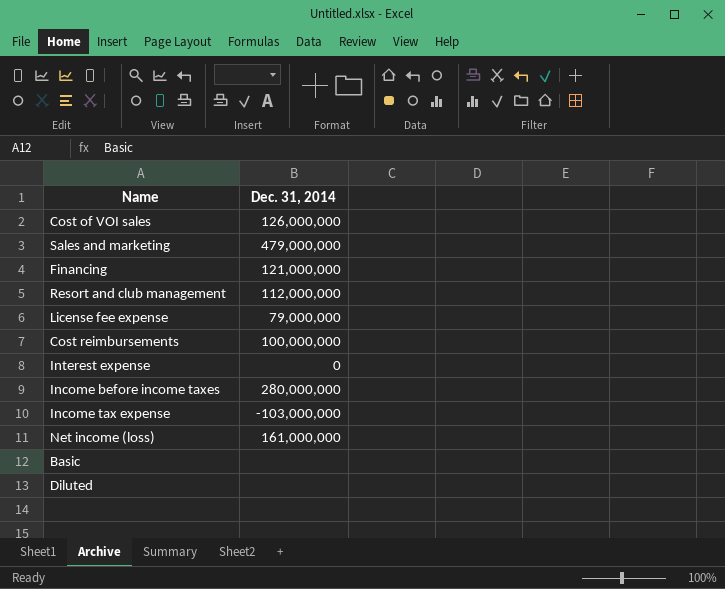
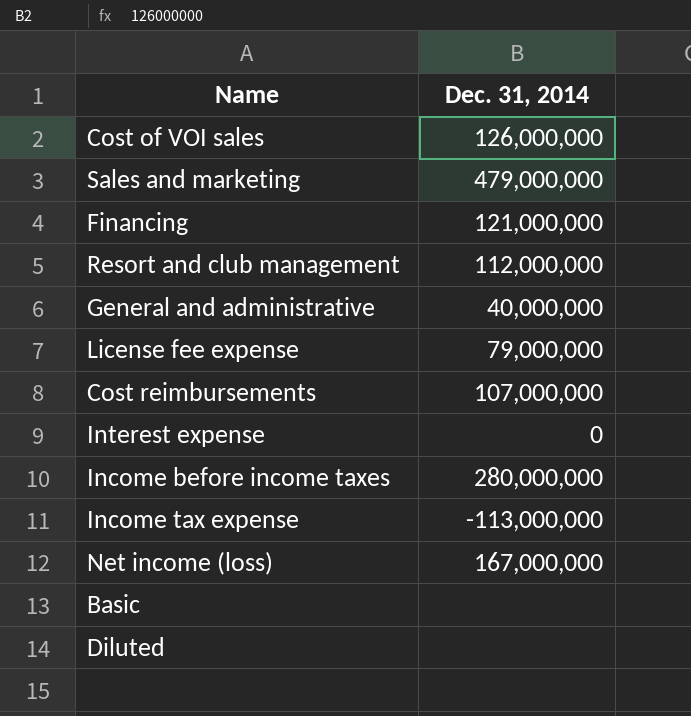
row General and administrative: none -> 40,000,000
Cost reimbursements | Dec. 31, 2014: 100,000,000 -> 107,000,000
Income tax expense | Dec. 31, 2014: -103,000,000 -> -113,000,000
Net income (loss) | Dec. 31, 2014: 161,000,000 -> 167,000,000

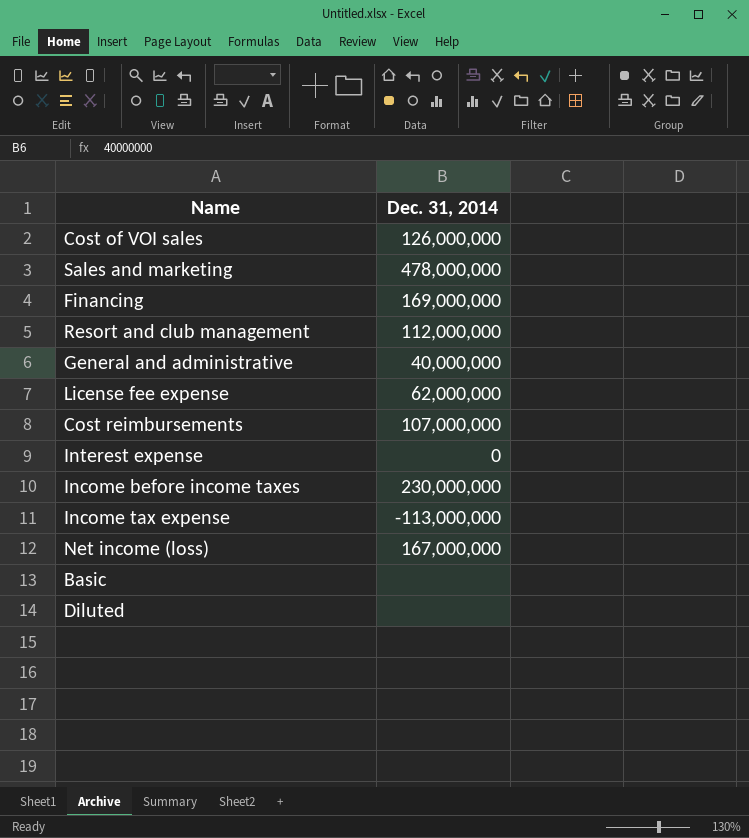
Sales and marketing | Dec. 31, 2014: 479,000,000 -> 478,000,000
Financing | Dec. 31, 2014: 121,000,000 -> 169,000,000
License fee expense | Dec. 31, 2014: 79,000,000 -> 62,000,000
Income before income taxes | Dec. 31, 2014: 280,000,000 -> 230,000,000

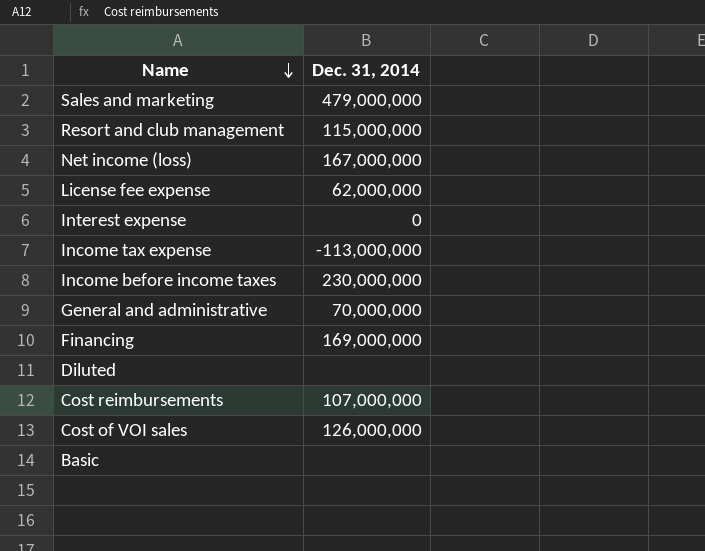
row order: none -> Name descending
Sales and marketing | Dec. 31, 2014: 478,000,000 -> 479,000,000
Resort and club management | Dec. 31, 2014: 112,000,000 -> 115,000,000
General and administrative | Dec. 31, 2014: 40,000,000 -> 70,000,000

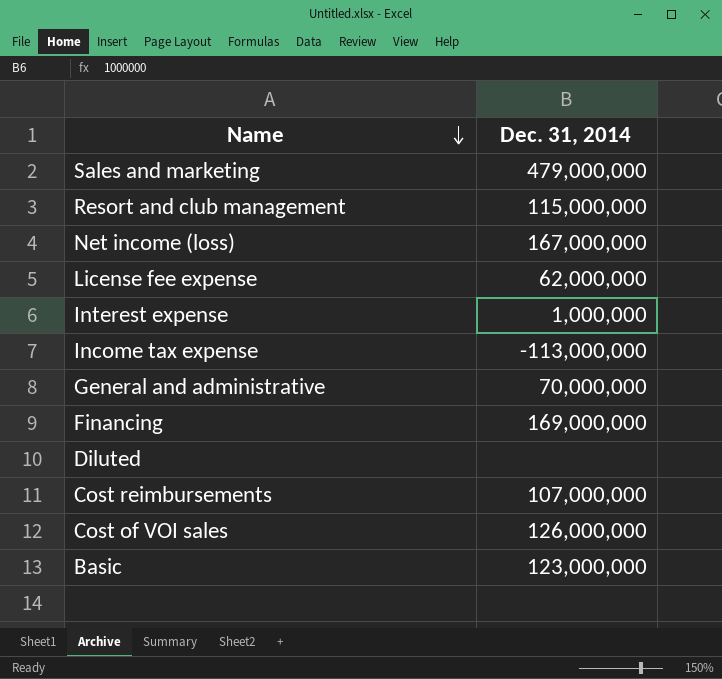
row Income before income taxes: 230,000,000 -> none
Interest expense | Dec. 31, 2014: 0 -> 1,000,000
Basic | Dec. 31, 2014: none -> 123,000,000

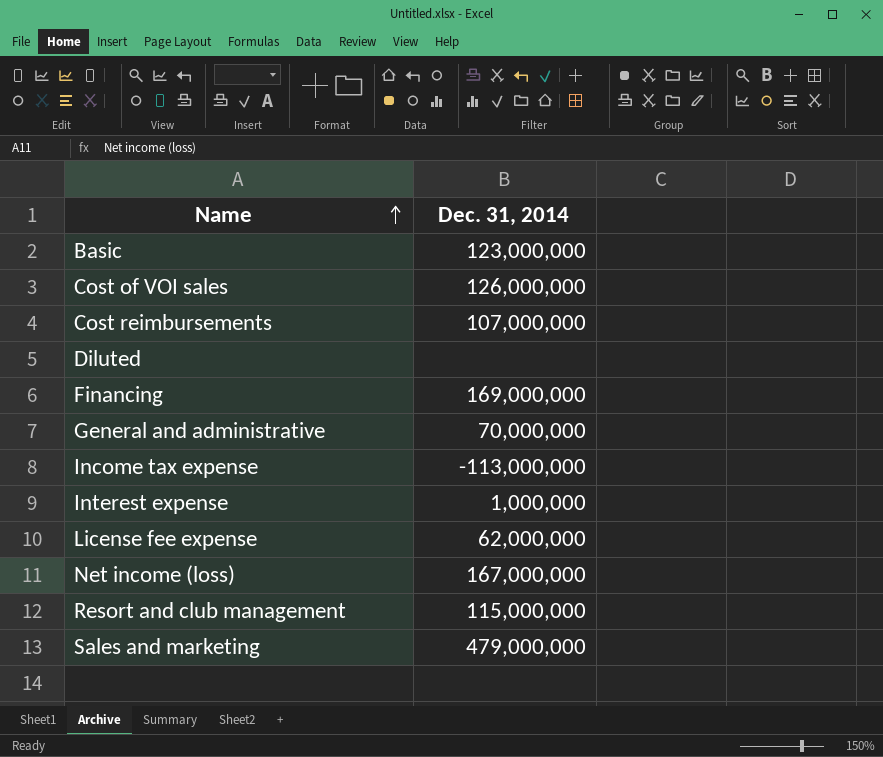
row order: Name descending -> Name ascending

